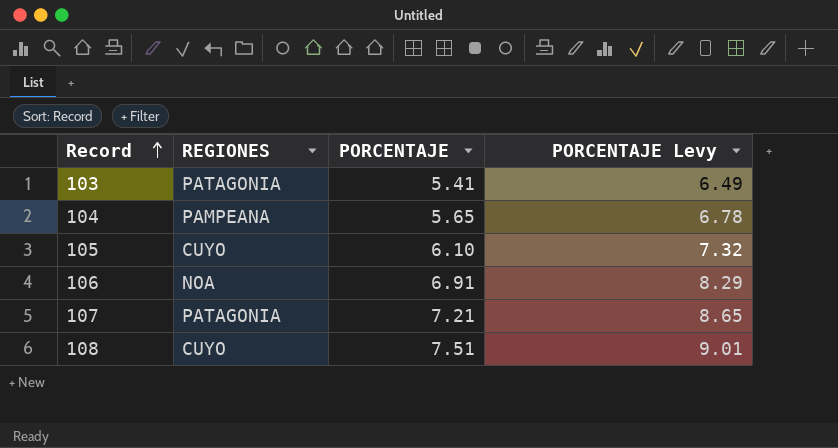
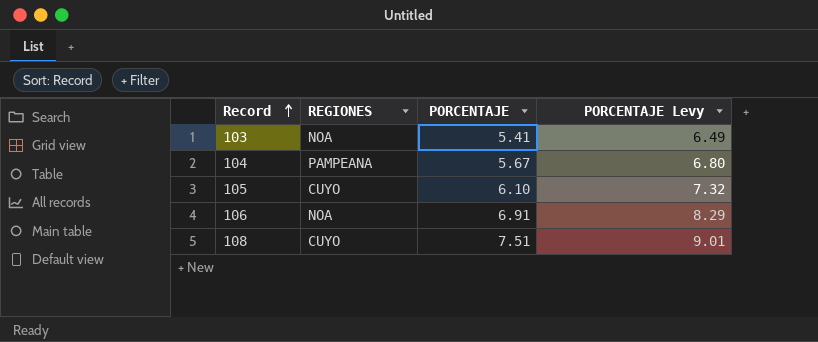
row 107: PATAGONIA | 7.21 | 8.65 -> none
103 | REGIONES: PATAGONIA -> NOA
104 | PORCENTAJE: 5.65 -> 5.67
104 | PORCENTAJE Levy: 6.78 -> 6.80

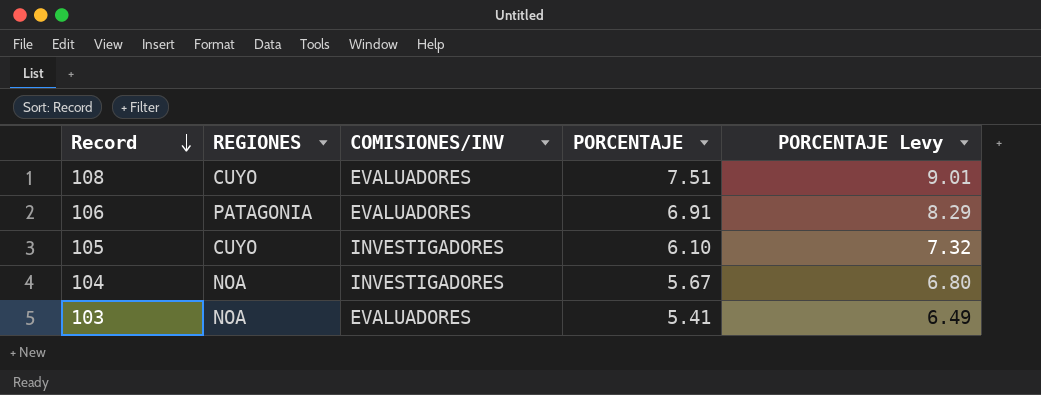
row order: Record ascending -> Record descending
column COMISIONES/INV | position: none -> 3
106 | REGIONES: NOA -> PATAGONIA
104 | REGIONES: PAMPEANA -> NOA

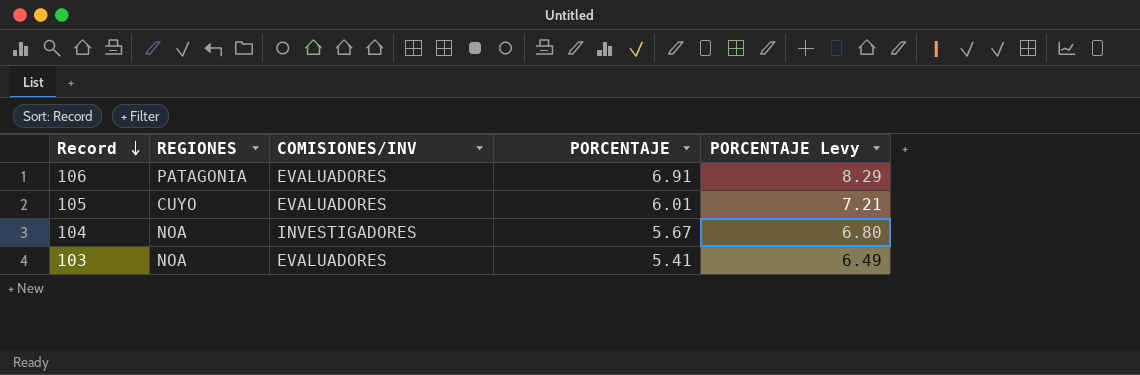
row 108: CUYO | EVALUADORES | 7.51 | 9.01 -> none
105 | COMISIONES/INV: INVESTIGADORES -> EVALUADORES
105 | PORCENTAJE: 6.10 -> 6.01
105 | PORCENTAJE Levy: 7.32 -> 7.21

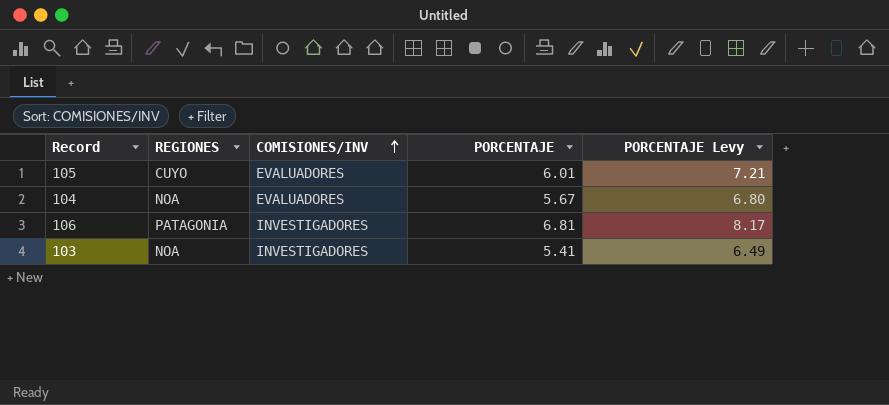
row order: Record descending -> COMISIONES/INV ascending
104 | COMISIONES/INV: INVESTIGADORES -> EVALUADORES
106 | COMISIONES/INV: EVALUADORES -> INVESTIGADORES
106 | PORCENTAJE: 6.91 -> 6.81
106 | PORCENTAJE Levy: 8.29 -> 8.17
103 | COMISIONES/INV: EVALUADORES -> INVESTIGADORES

